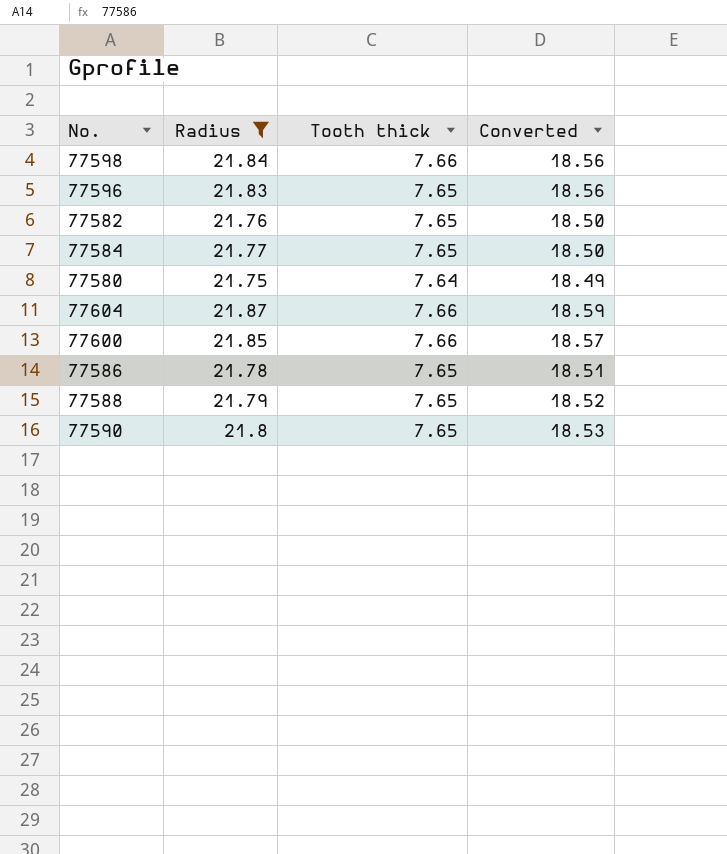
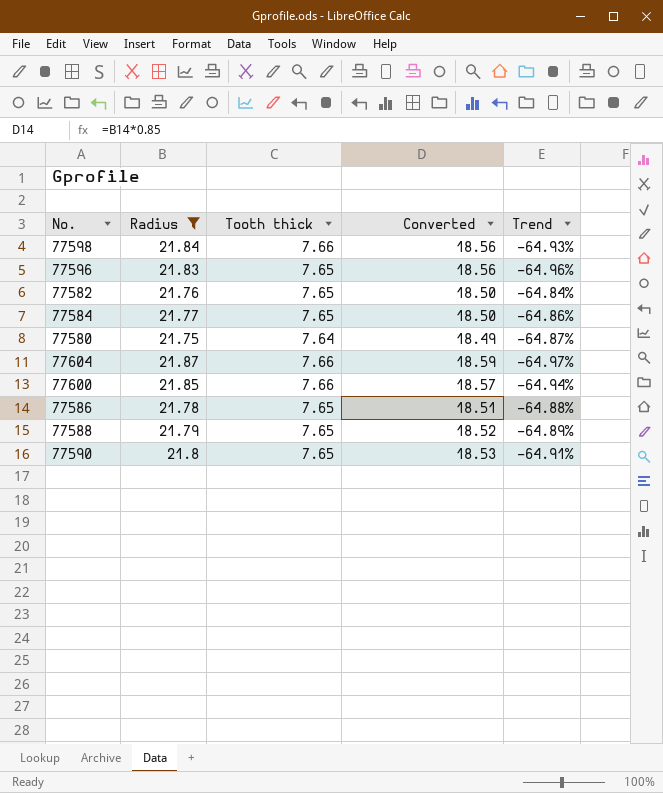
column Trend | formula: none -> ([Tooth thick] - [Radius]) / [Radius]

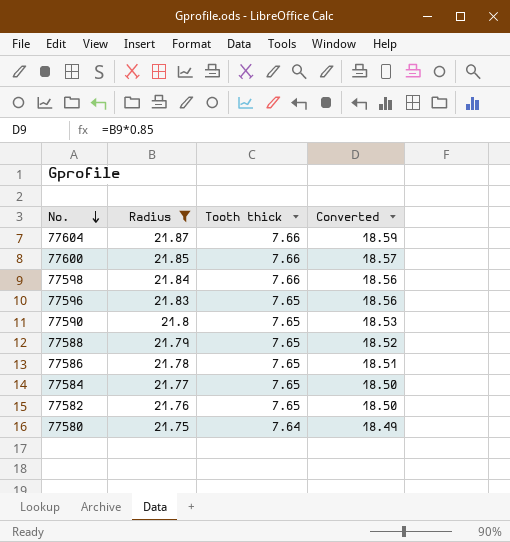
row order: none -> No. descending
column Trend | formula: ([Tooth thick] - [Radius]) / [Radius] -> none

